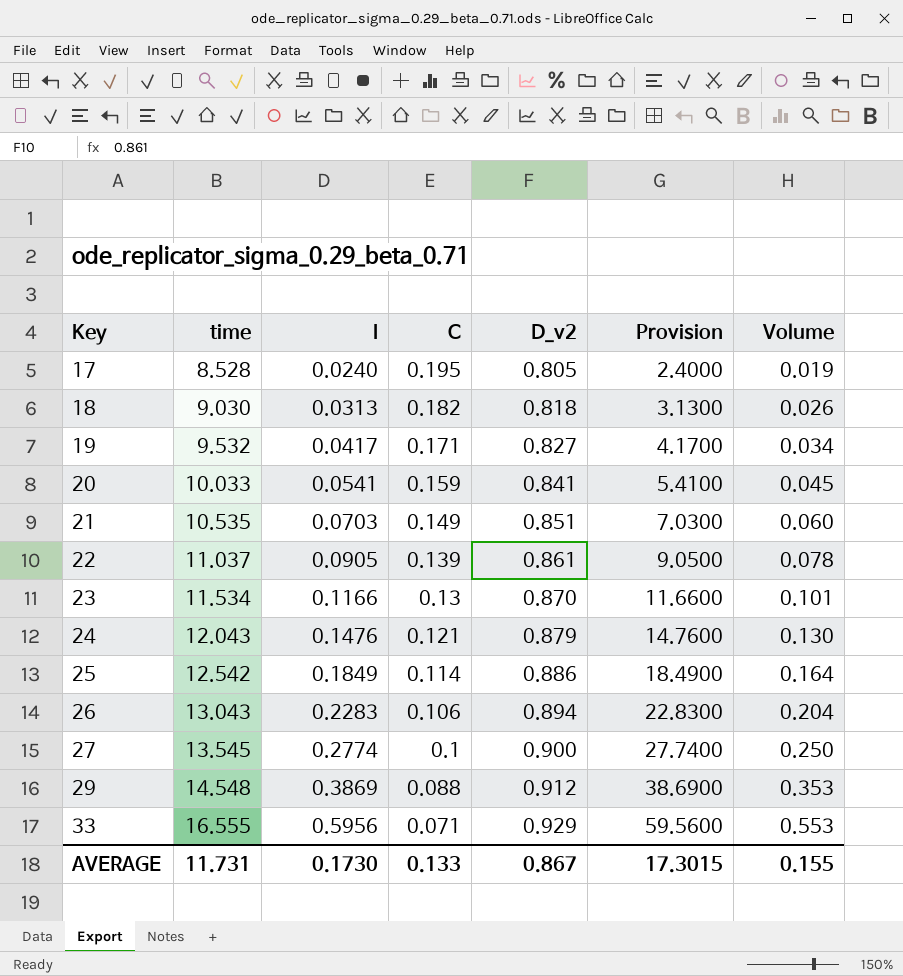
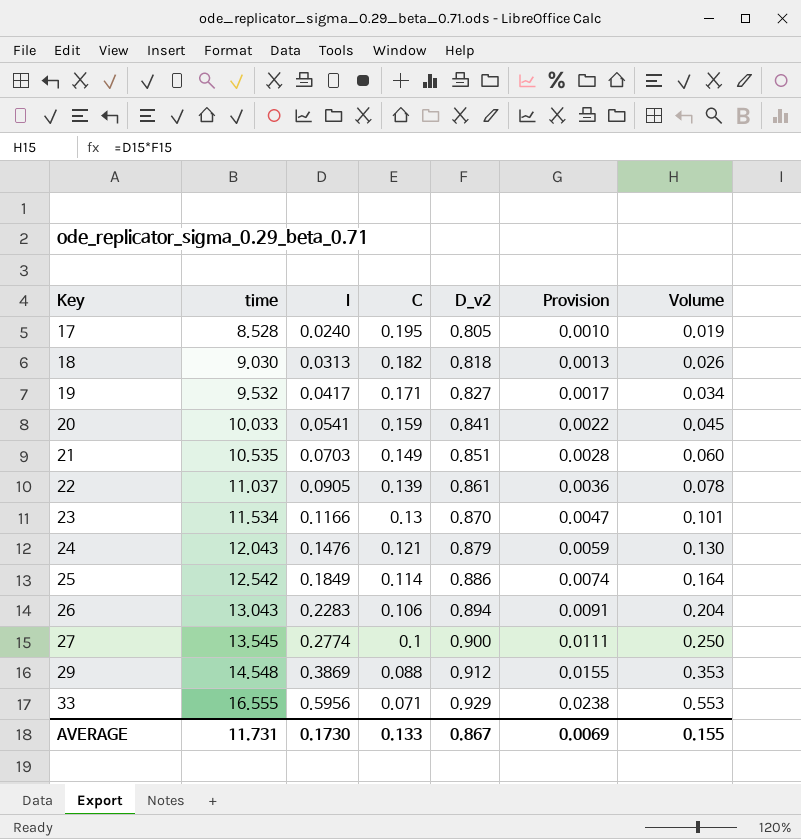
column Provision | formula: [I] * 100 -> [I] * 0.04
AVERAGE | Provision: 17.3015 -> 0.0069

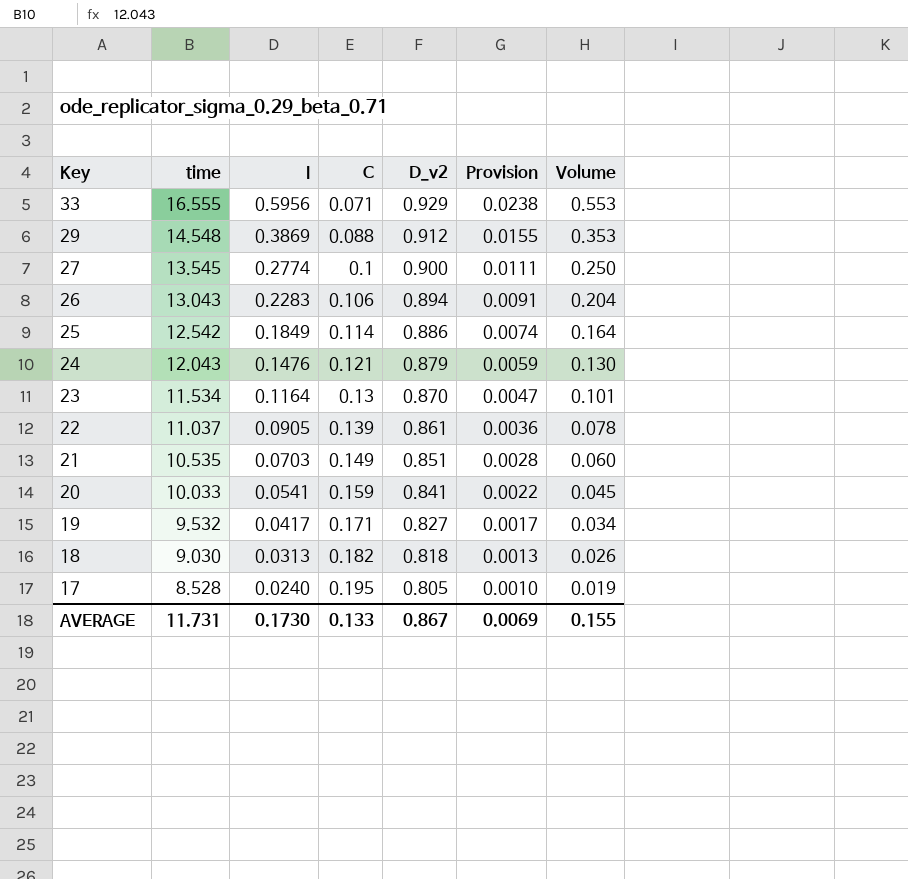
row order: Key ascending -> Key descending
23 | I: 0.1166 -> 0.1164

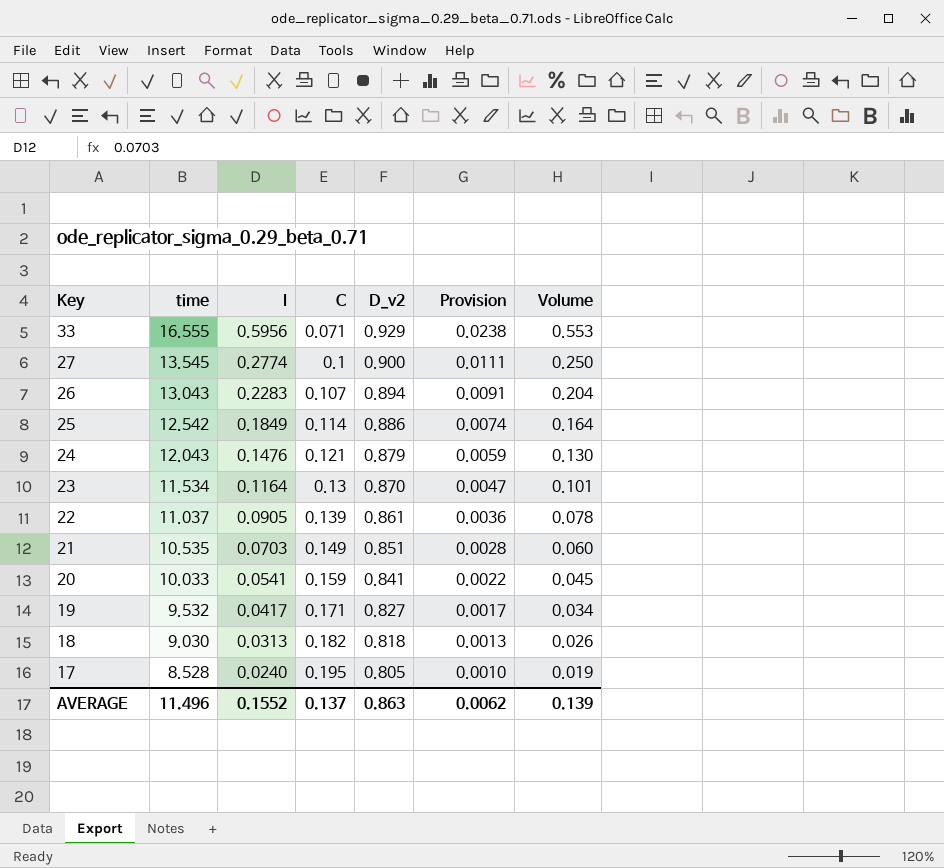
row 29: 14.548 | 0.3869 | 0.088 | 0.912 | 0.0155 | 0.353 -> none
26 | C: 0.106 -> 0.107
AVERAGE | time: 11.731 -> 11.496
AVERAGE | I: 0.1730 -> 0.1552
AVERAGE | C: 0.133 -> 0.137
AVERAGE | D_v2: 0.867 -> 0.863
AVERAGE | Provision: 0.0069 -> 0.0062
AVERAGE | Volume: 0.155 -> 0.139

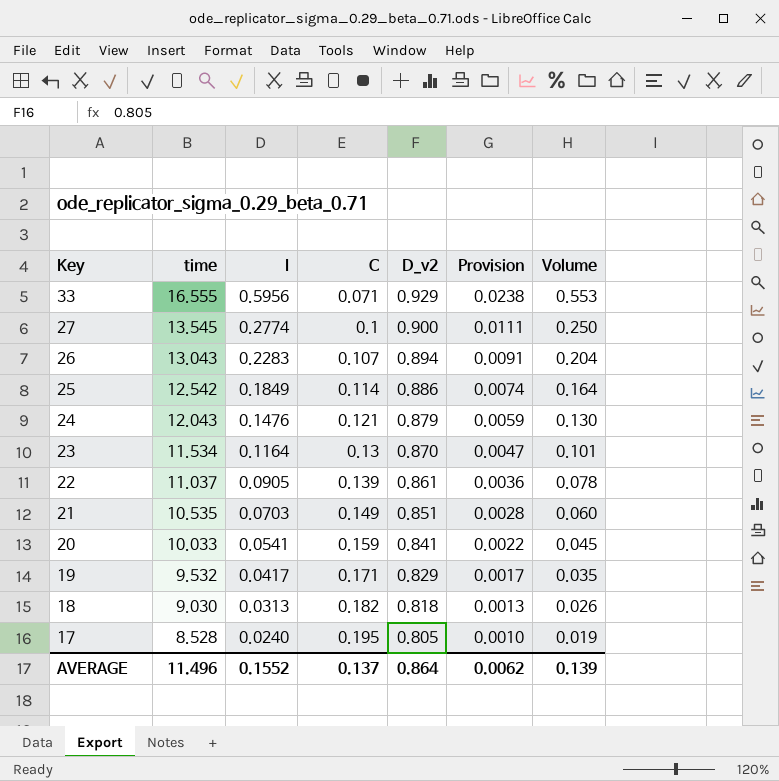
19 | D_v2: 0.827 -> 0.829
19 | Volume: 0.034 -> 0.035
AVERAGE | D_v2: 0.863 -> 0.864

